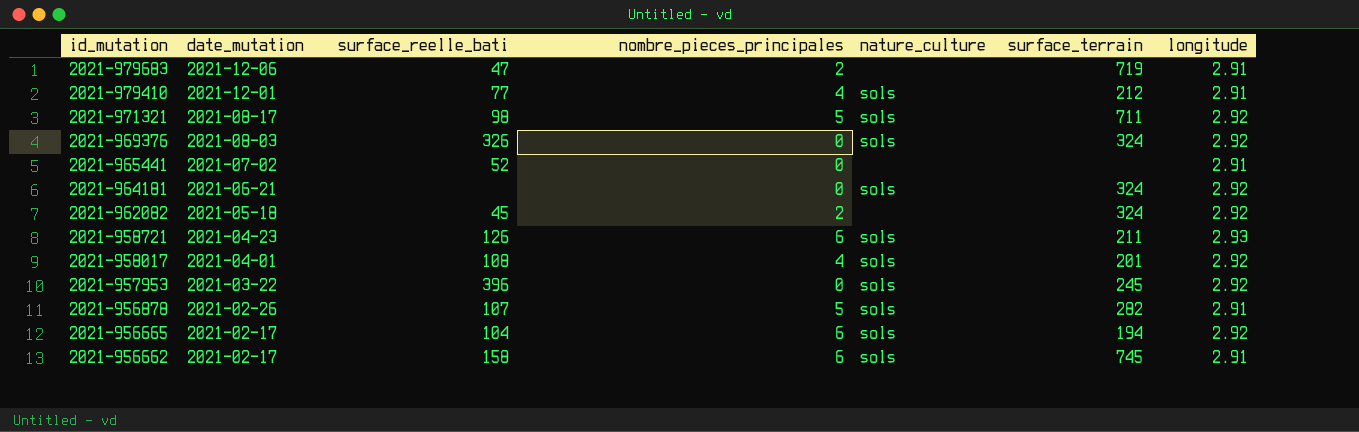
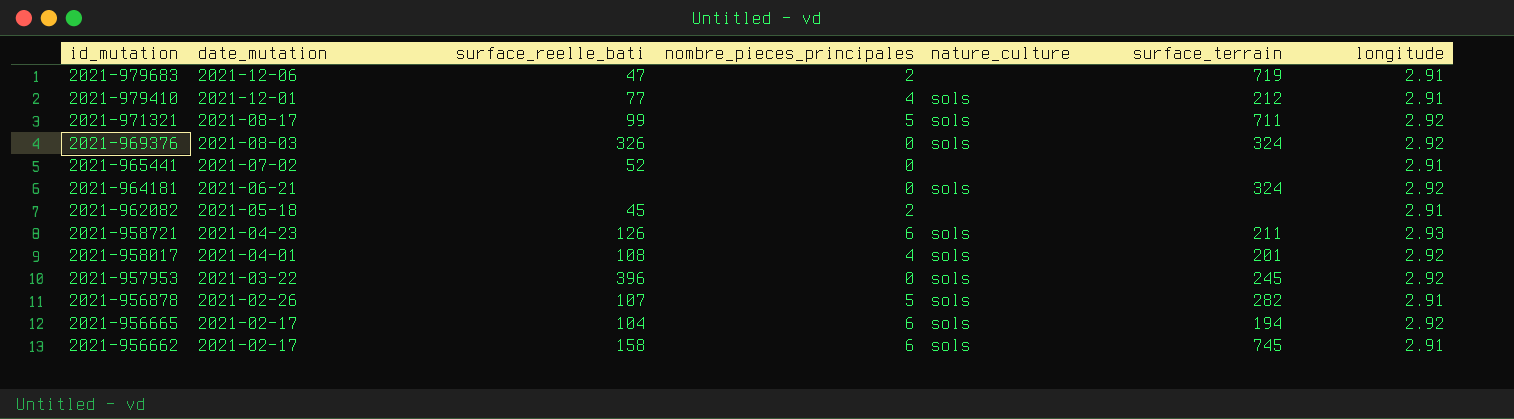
2021-971321 | surface_reelle_bati: 98 -> 99
2021-962082 | surface_terrain: 324 -> none
2021-962082 | longitude: 2.92 -> 2.91

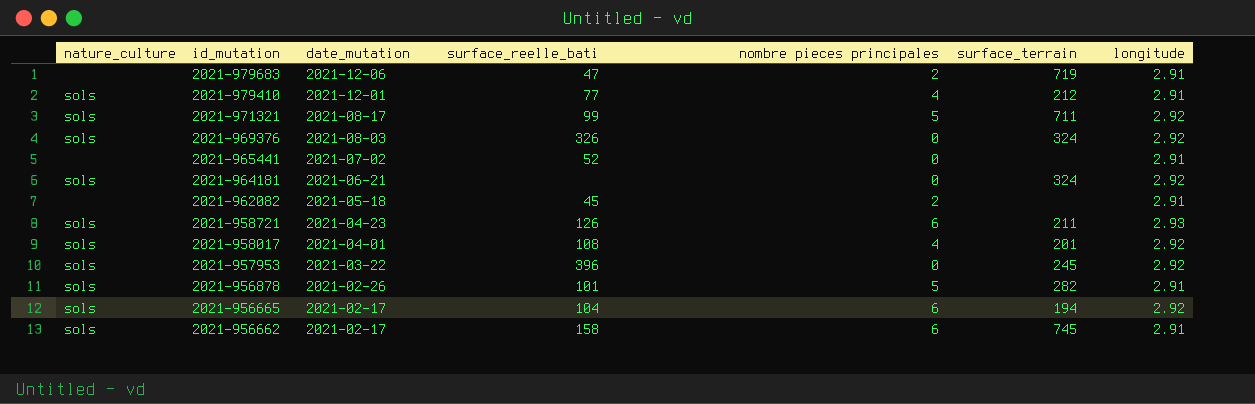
column nature_culture | position: 5 -> 1
column name: nombre_pieces_principales -> nombre pieces principales
2021-956878 | surface_reelle_bati: 107 -> 101

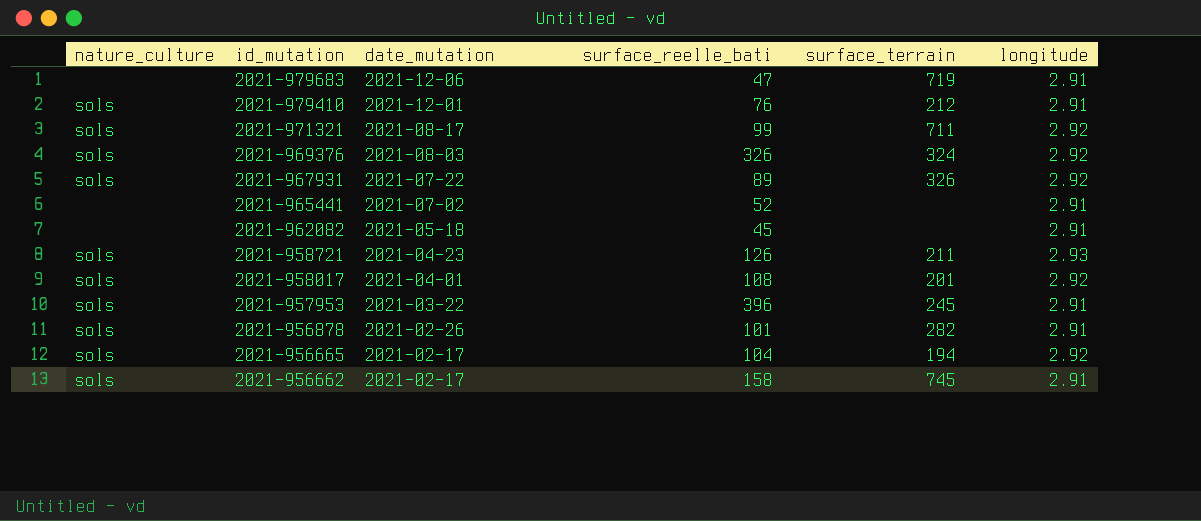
column nombre pieces principales | position: 5 -> none
row 2021-964181: sols | 2021-06-21 | none | 0 | 324 | 2.92 -> none
2021-979410 | surface_reelle_bati: 77 -> 76
row 2021-967931: none -> sols | 2021-07-22 | 89 | 326 | 2.92
2021-957953 | longitude: 2.92 -> 2.91

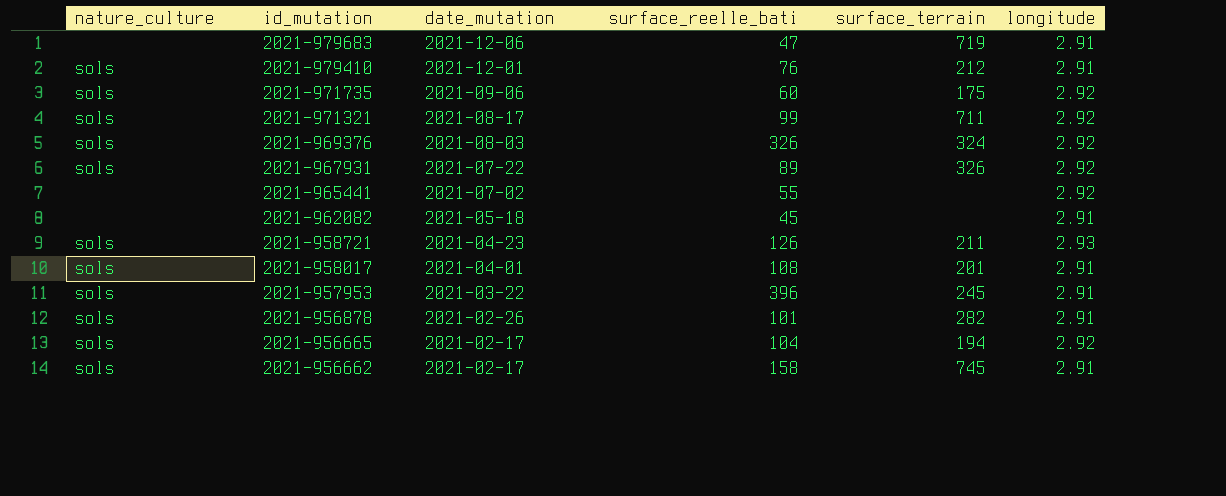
row 2021-971735: none -> sols | 2021-09-06 | 60 | 175 | 2.92
2021-965441 | surface_reelle_bati: 52 -> 55
2021-965441 | longitude: 2.91 -> 2.92
2021-958017 | longitude: 2.92 -> 2.91

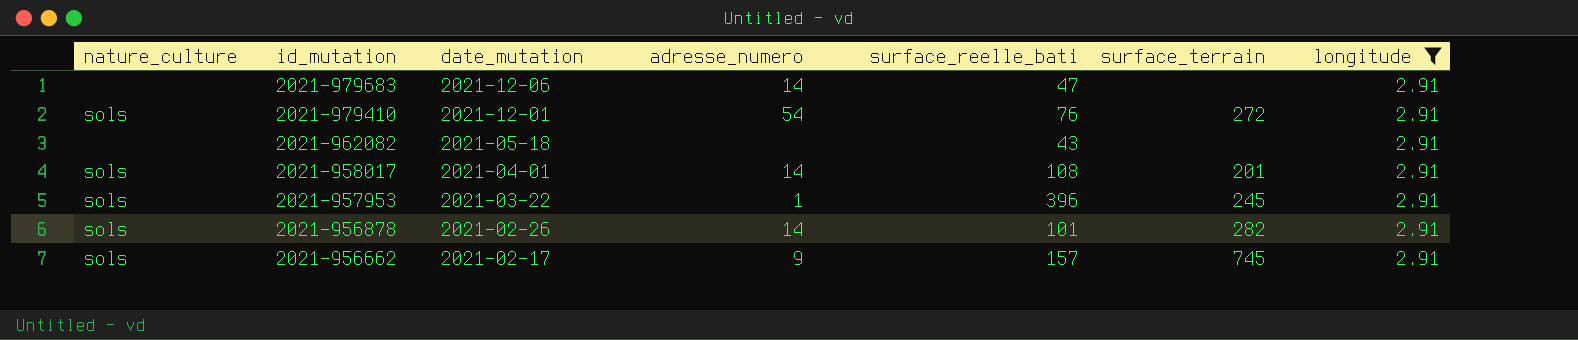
filter: none -> longitude = 2.91
column adresse_numero | position: none -> 4
2021-979683 | surface_terrain: 719 -> none
2021-979410 | surface_terrain: 212 -> 272
2021-962082 | surface_reelle_bati: 45 -> 43
2021-956662 | surface_reelle_bati: 158 -> 157

